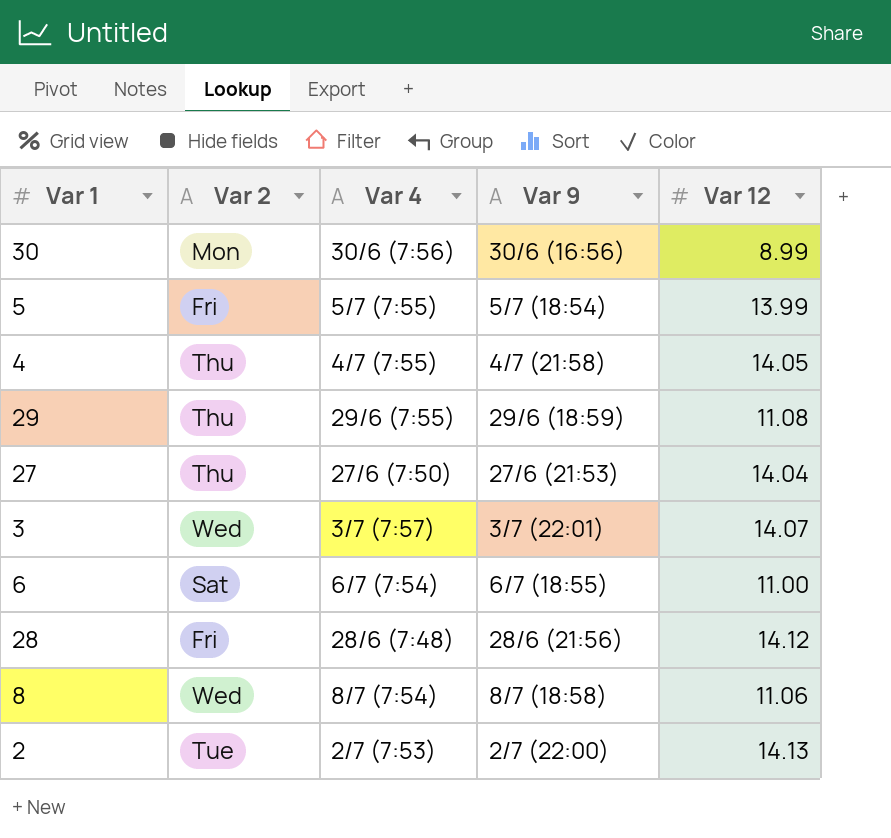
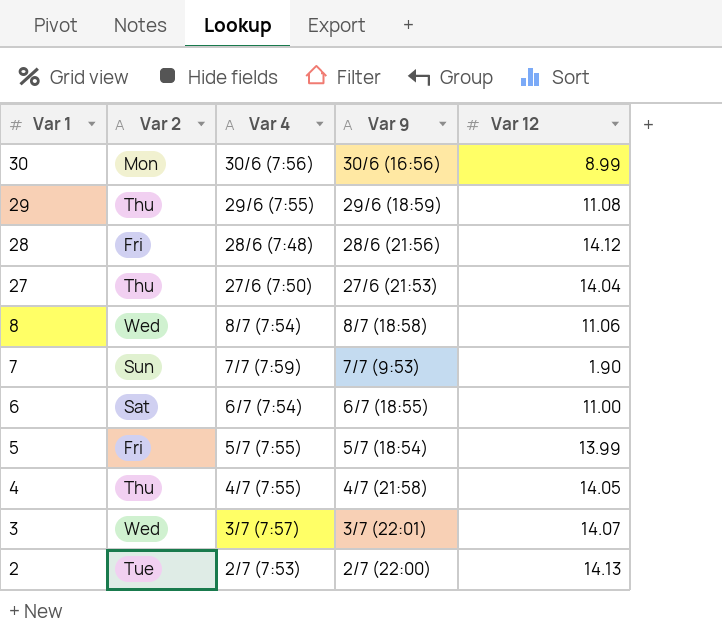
row order: none -> Var 1 descending
row 7: none -> Sun | 7/7 (7:59) | 7/7 (9:53) | 1.90

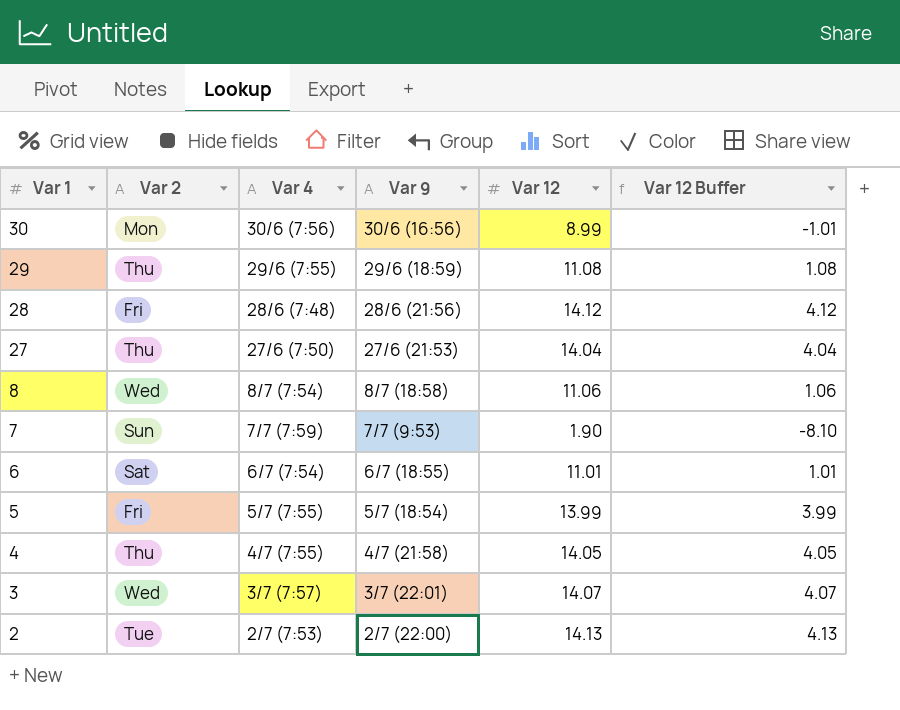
column Var 12 Buffer | formula: none -> [Var 12] - 10
6 | Var 12: 11.00 -> 11.01

